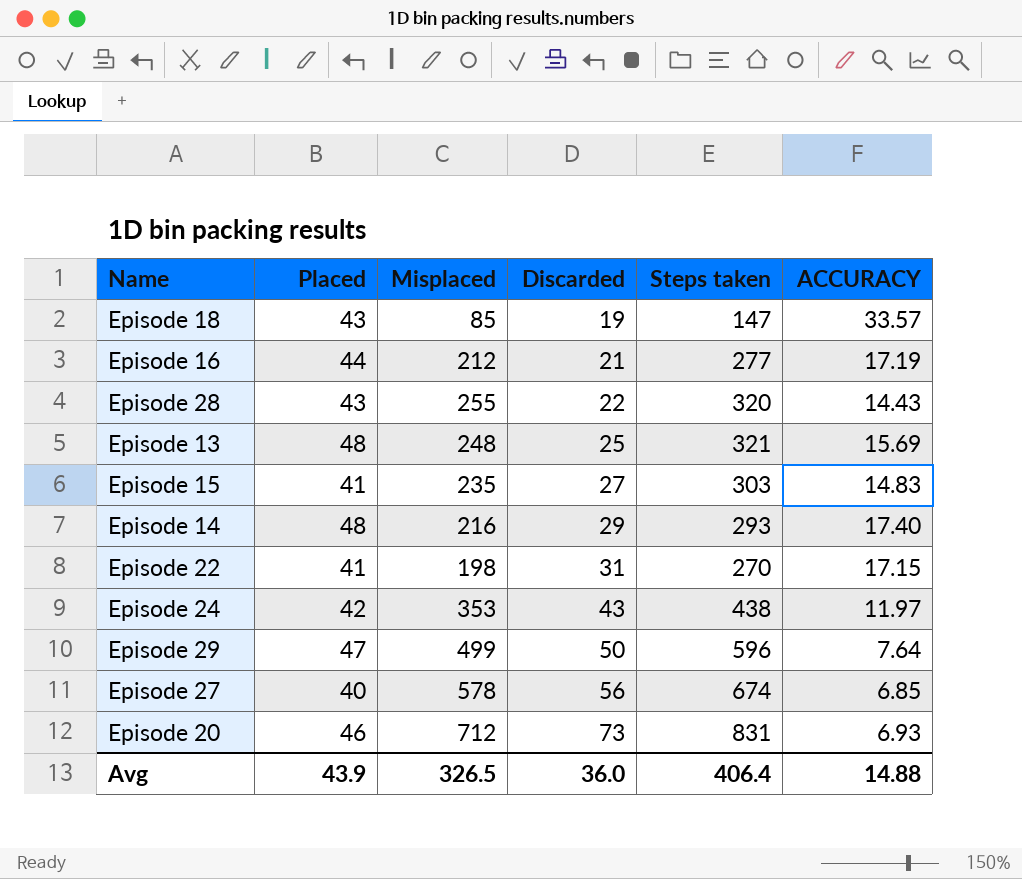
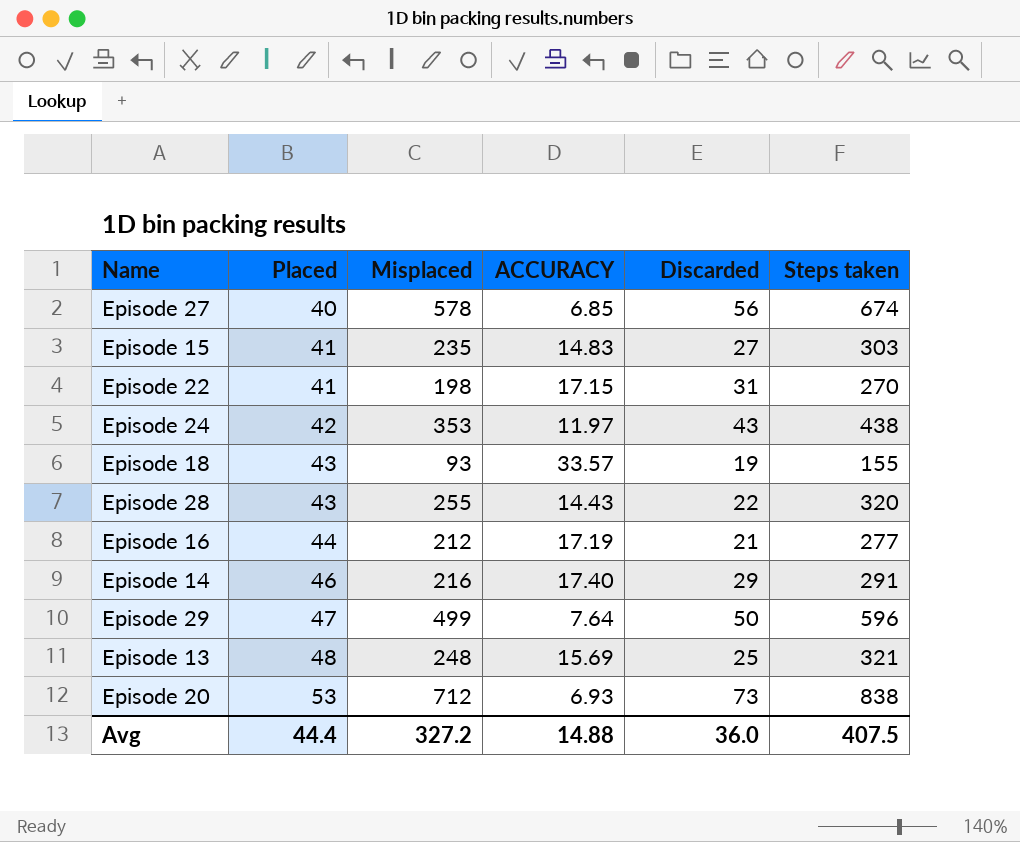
row order: Discarded ascending -> Placed ascending
column ACCURACY | position: 6 -> 4
Episode 18 | Misplaced: 85 -> 93
Episode 18 | Steps taken: 147 -> 155
Episode 14 | Placed: 48 -> 46
Episode 14 | Steps taken: 293 -> 291
Episode 20 | Placed: 46 -> 53
Episode 20 | Steps taken: 831 -> 838
Avg | Placed: 43.9 -> 44.4
Avg | Misplaced: 326.5 -> 327.2
Avg | Steps taken: 406.4 -> 407.5

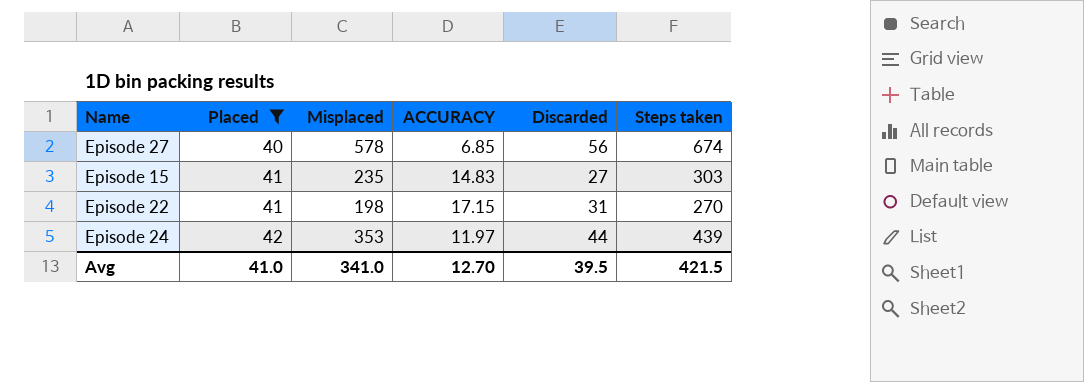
filter: none -> Placed <= 42
Episode 24 | Discarded: 43 -> 44
Episode 24 | Steps taken: 438 -> 439
Avg | Placed: 44.4 -> 41.0
Avg | Misplaced: 327.2 -> 341.0
Avg | ACCURACY: 14.88 -> 12.70
Avg | Discarded: 36.0 -> 39.5
Avg | Steps taken: 407.5 -> 421.5

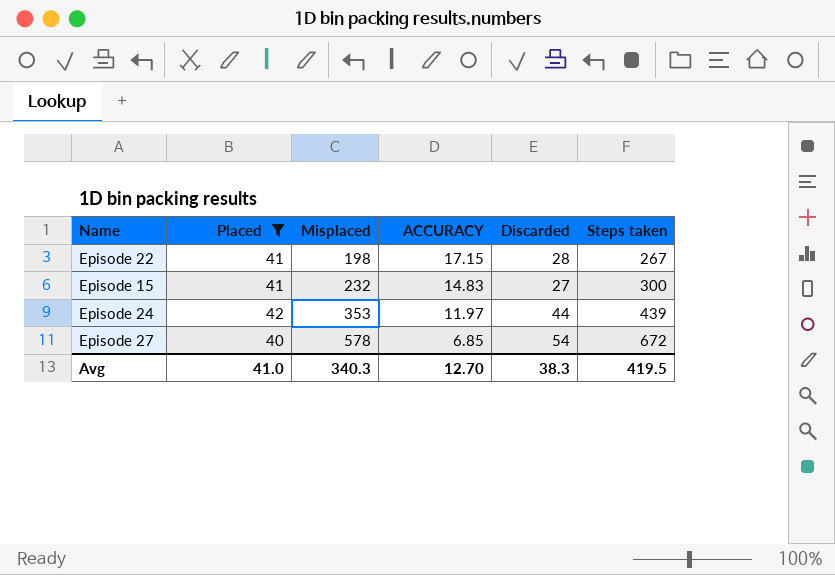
row order: Placed ascending -> Misplaced ascending
Episode 22 | Discarded: 31 -> 28
Episode 22 | Steps taken: 270 -> 267
Episode 15 | Misplaced: 235 -> 232
Episode 15 | Steps taken: 303 -> 300
Episode 27 | Discarded: 56 -> 54
Episode 27 | Steps taken: 674 -> 672
Avg | Misplaced: 341.0 -> 340.3
Avg | Discarded: 39.5 -> 38.3
Avg | Steps taken: 421.5 -> 419.5

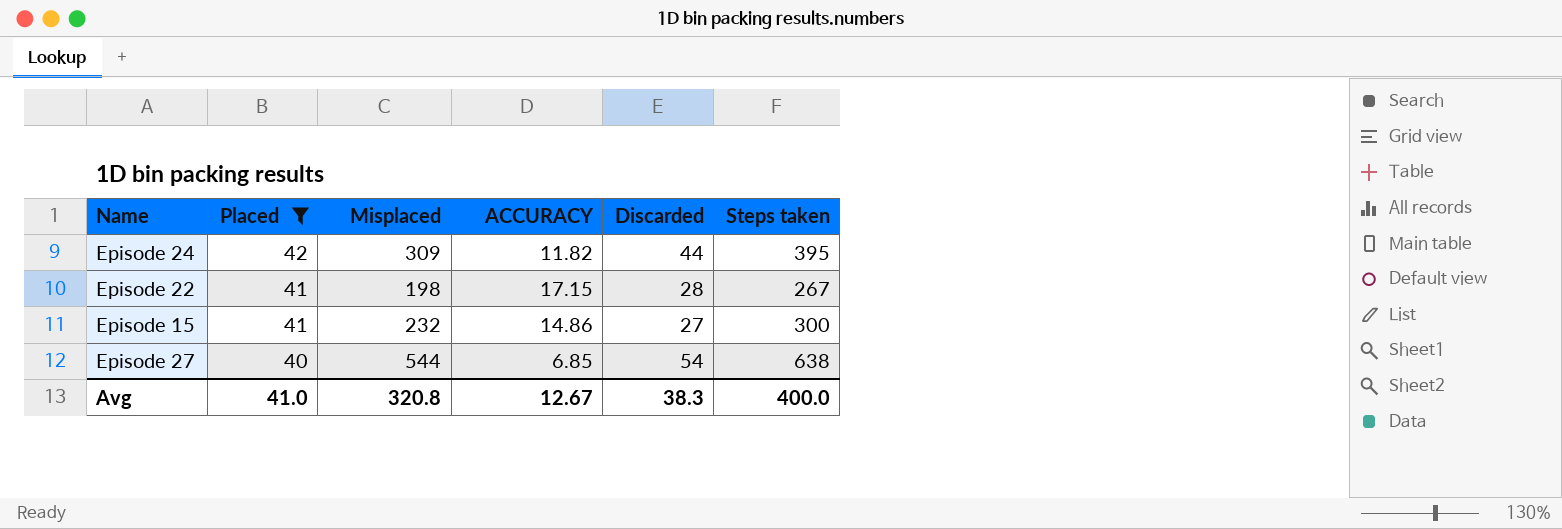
row order: Misplaced ascending -> Placed descending
Episode 24 | Misplaced: 353 -> 309
Episode 24 | ACCURACY: 11.97 -> 11.82
Episode 24 | Steps taken: 439 -> 395
Episode 15 | ACCURACY: 14.83 -> 14.86
Episode 27 | Misplaced: 578 -> 544
Episode 27 | Steps taken: 672 -> 638
Avg | Misplaced: 340.3 -> 320.8
Avg | ACCURACY: 12.70 -> 12.67
Avg | Steps taken: 419.5 -> 400.0

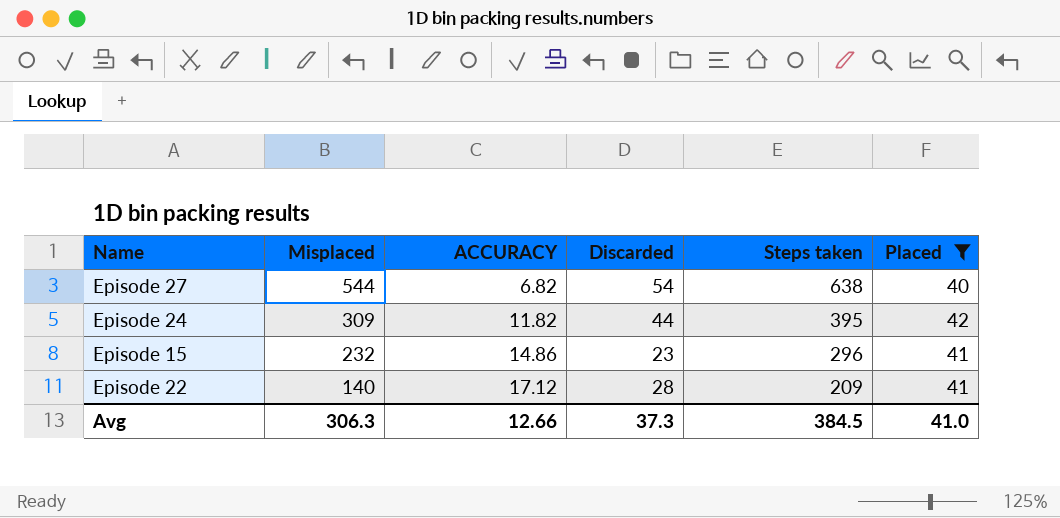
row order: Placed descending -> Misplaced descending
column Placed | position: 2 -> 6
Episode 27 | ACCURACY: 6.85 -> 6.82
Episode 15 | Discarded: 27 -> 23
Episode 15 | Steps taken: 300 -> 296
Episode 22 | Misplaced: 198 -> 140
Episode 22 | ACCURACY: 17.15 -> 17.12
Episode 22 | Steps taken: 267 -> 209
Avg | Misplaced: 320.8 -> 306.3
Avg | ACCURACY: 12.67 -> 12.66
Avg | Discarded: 38.3 -> 37.3
Avg | Steps taken: 400.0 -> 384.5

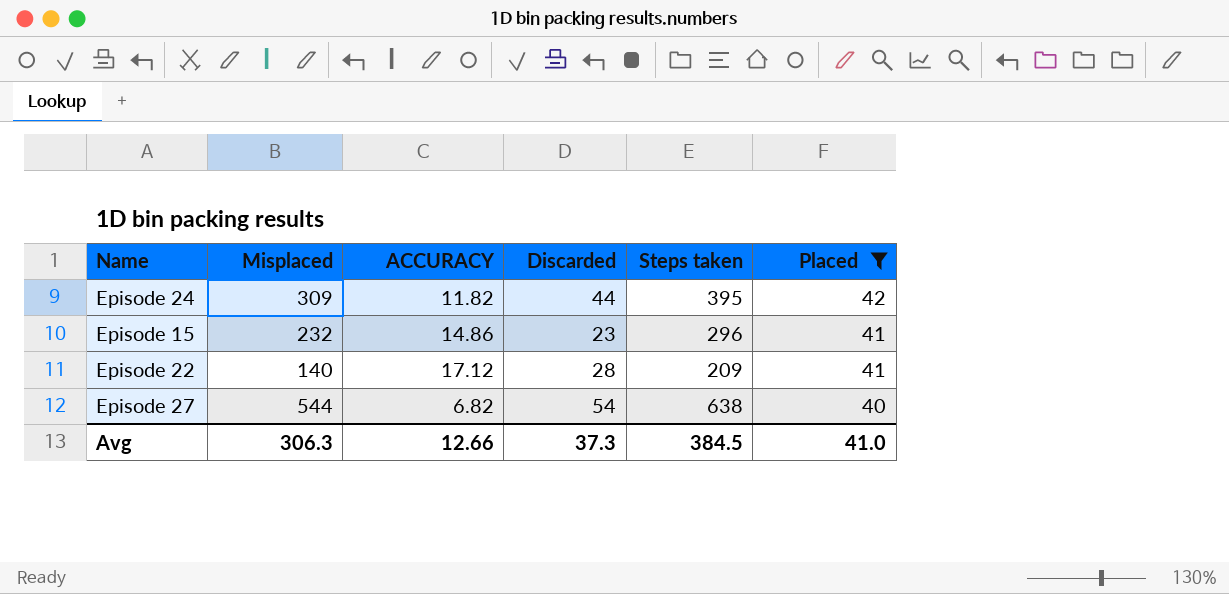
row order: Misplaced descending -> Placed descending

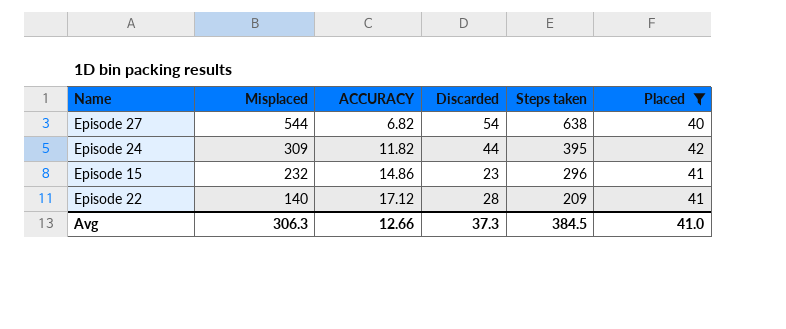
row order: Placed descending -> Misplaced descending

